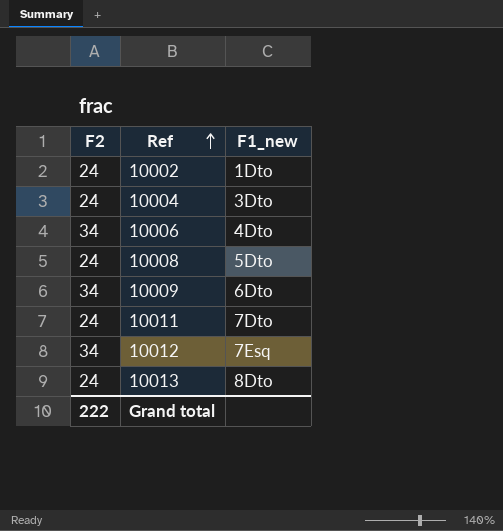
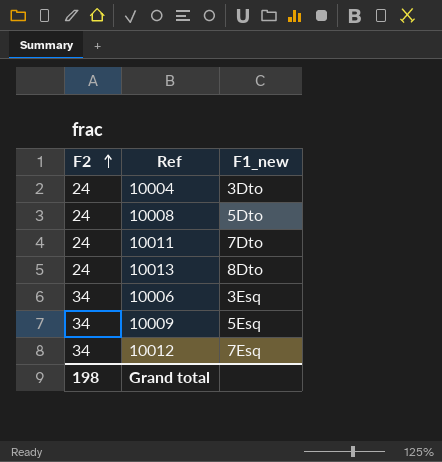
row order: Ref ascending -> F2 ascending
row 10002: 24 | 1Dto -> none
10006 | F1_new: 4Dto -> 3Esq
10009 | F1_new: 6Dto -> 5Esq
Grand total | F2: 222 -> 198

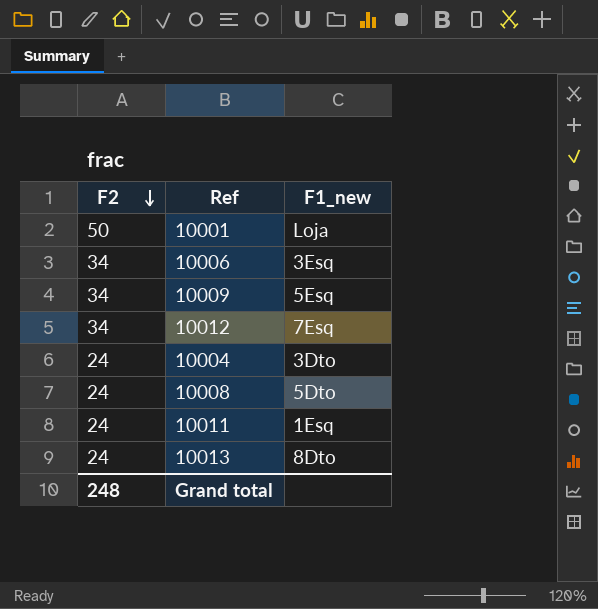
row order: F2 ascending -> F2 descending
row 10001: none -> 50 | Loja
10011 | F1_new: 7Dto -> 1Esq
Grand total | F2: 198 -> 248

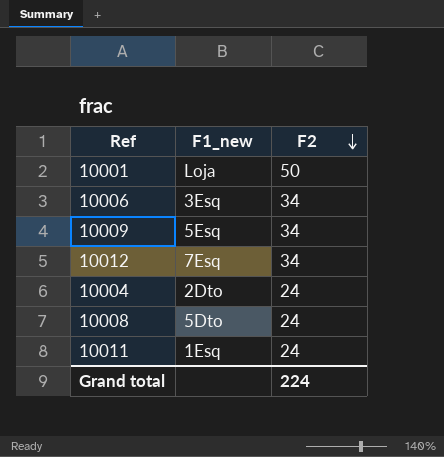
column F2 | position: 1 -> 3
row 10013: 24 | 8Dto -> none
10004 | F1_new: 3Dto -> 2Dto
Grand total | F2: 248 -> 224

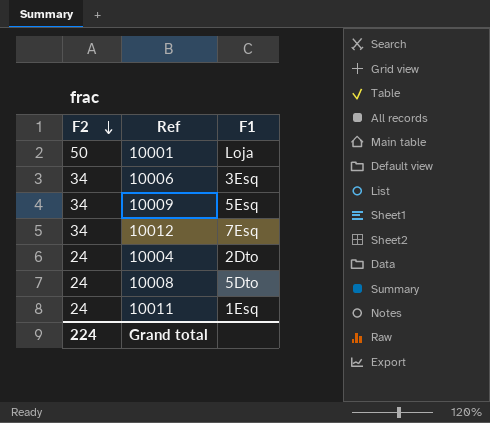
column F2 | position: 3 -> 1
column name: F1_new -> F1

